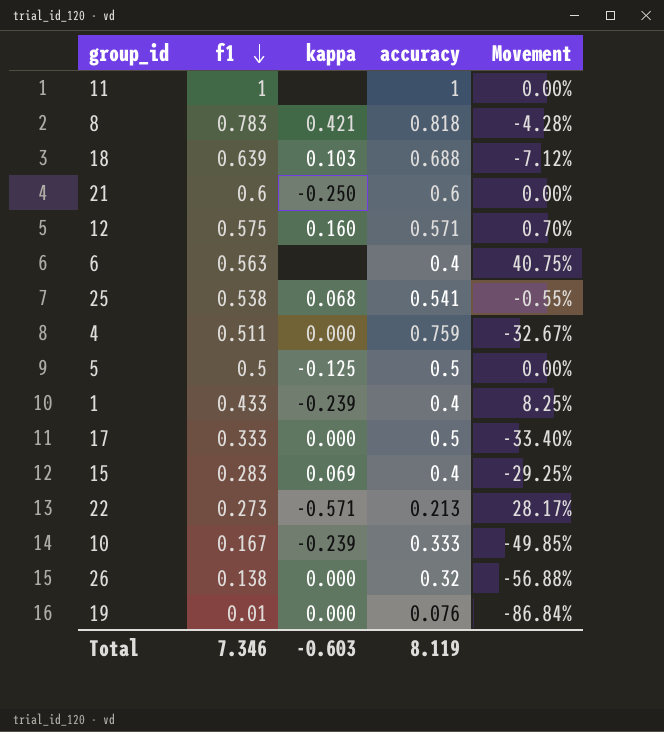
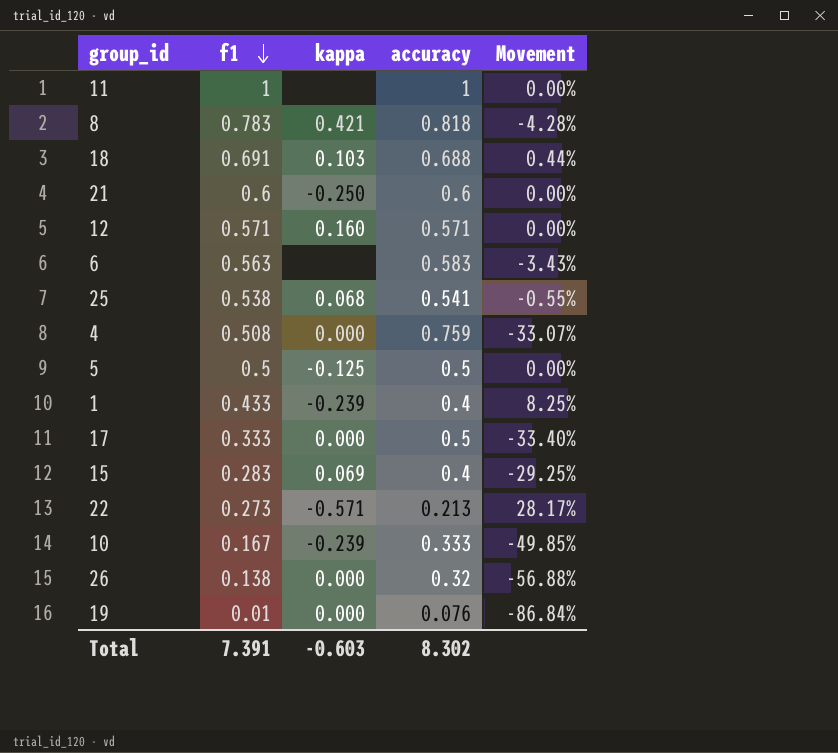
18 | f1: 0.639 -> 0.691
18 | Movement: -7.12% -> 0.44%
12 | f1: 0.575 -> 0.571
12 | Movement: 0.70% -> 0.00%
6 | accuracy: 0.4 -> 0.583
6 | Movement: 40.75% -> -3.43%
4 | f1: 0.511 -> 0.508
4 | Movement: -32.67% -> -33.07%
Total | f1: 7.346 -> 7.391
Total | accuracy: 8.119 -> 8.302

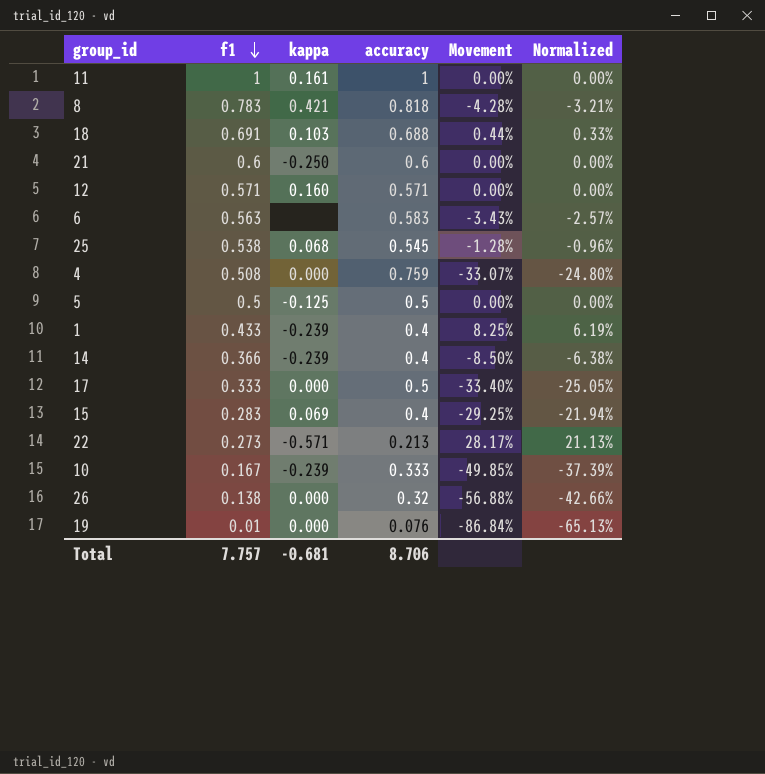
column Normalized | formula: none -> [Movement] * 0.75
11 | kappa: none -> 0.161
25 | accuracy: 0.541 -> 0.545
25 | Movement: -0.55% -> -1.28%
row 14: none -> 0.366 | -0.239 | 0.4 | -8.50% | -6.38%
Total | f1: 7.391 -> 7.757
Total | kappa: -0.603 -> -0.681
Total | accuracy: 8.302 -> 8.706

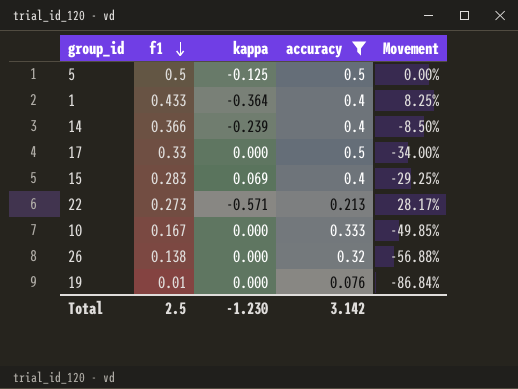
filter: none -> accuracy <= 0.5
column Normalized | formula: [Movement] * 0.75 -> none
1 | kappa: -0.239 -> -0.364
17 | f1: 0.333 -> 0.33
17 | Movement: -33.40% -> -34.00%
10 | kappa: -0.239 -> 0.000
Total | f1: 7.757 -> 2.5
Total | kappa: -0.681 -> -1.230
Total | accuracy: 8.706 -> 3.142

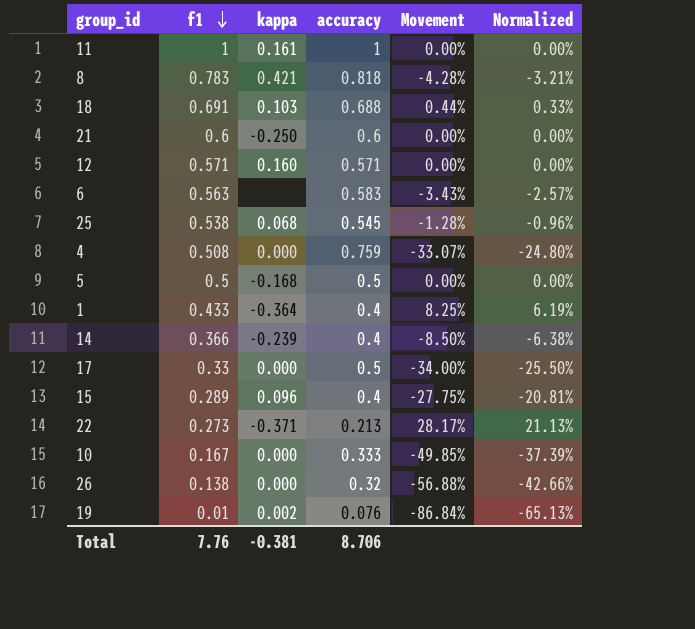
filter: accuracy <= 0.5 -> none
column Normalized | formula: none -> [Movement] * 0.75
5 | kappa: -0.125 -> -0.168
15 | f1: 0.283 -> 0.289
15 | kappa: 0.069 -> 0.096
15 | Movement: -29.25% -> -27.75%
22 | kappa: -0.571 -> -0.371
19 | kappa: 0.000 -> 0.002
Total | f1: 2.5 -> 7.76
Total | kappa: -1.230 -> -0.381
Total | accuracy: 3.142 -> 8.706

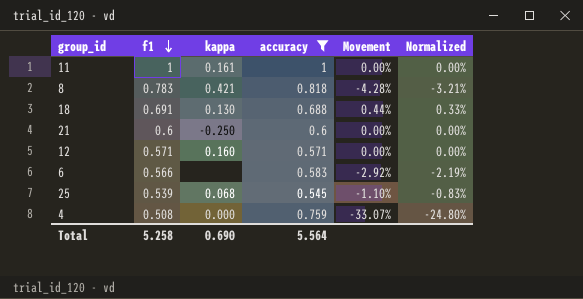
filter: none -> accuracy >= 0.545
18 | kappa: 0.103 -> 0.130
6 | f1: 0.563 -> 0.566
6 | Movement: -3.43% -> -2.92%
6 | Normalized: -2.57% -> -2.19%
25 | f1: 0.538 -> 0.539
25 | Movement: -1.28% -> -1.10%
25 | Normalized: -0.96% -> -0.83%
Total | f1: 7.76 -> 5.258
Total | kappa: -0.381 -> 0.690
Total | accuracy: 8.706 -> 5.564

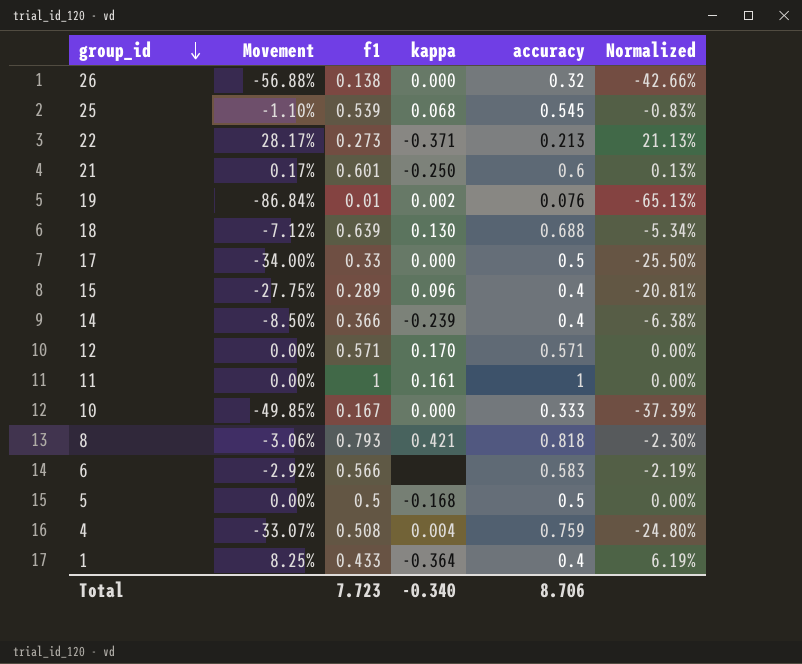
filter: accuracy >= 0.545 -> none
row order: f1 descending -> group_id descending
column Movement | position: 5 -> 2
21 | Movement: 0.00% -> 0.17%
21 | f1: 0.6 -> 0.601
21 | Normalized: 0.00% -> 0.13%
18 | Movement: 0.44% -> -7.12%
18 | f1: 0.691 -> 0.639
18 | Normalized: 0.33% -> -5.34%
12 | kappa: 0.160 -> 0.170
8 | Movement: -4.28% -> -3.06%
8 | f1: 0.783 -> 0.793
8 | Normalized: -3.21% -> -2.30%
4 | kappa: 0.000 -> 0.004
Total | f1: 5.258 -> 7.723
Total | kappa: 0.690 -> -0.340
Total | accuracy: 5.564 -> 8.706

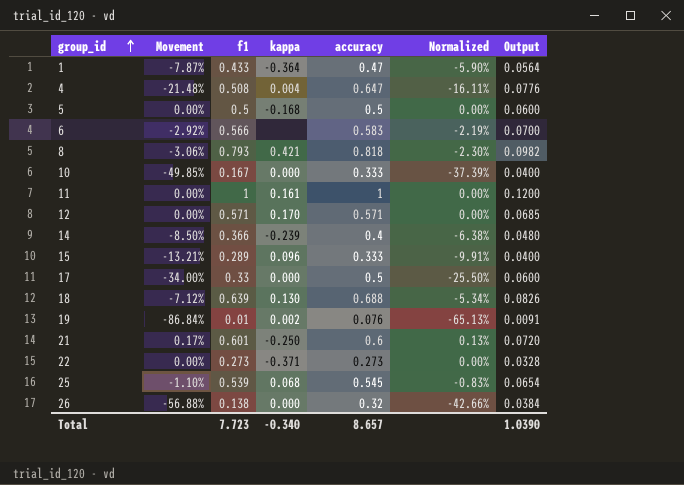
row order: group_id descending -> group_id ascending
column Output | formula: none -> [accuracy] * 0.12
1 | Movement: 8.25% -> -7.87%
1 | accuracy: 0.4 -> 0.47
1 | Normalized: 6.19% -> -5.90%
4 | Movement: -33.07% -> -21.48%
4 | accuracy: 0.759 -> 0.647
4 | Normalized: -24.80% -> -16.11%
15 | Movement: -27.75% -> -13.21%
15 | accuracy: 0.4 -> 0.333
15 | Normalized: -20.81% -> -9.91%
22 | Movement: 28.17% -> 0.00%
22 | accuracy: 0.213 -> 0.273
22 | Normalized: 21.13% -> 0.00%
Total | accuracy: 8.706 -> 8.657

